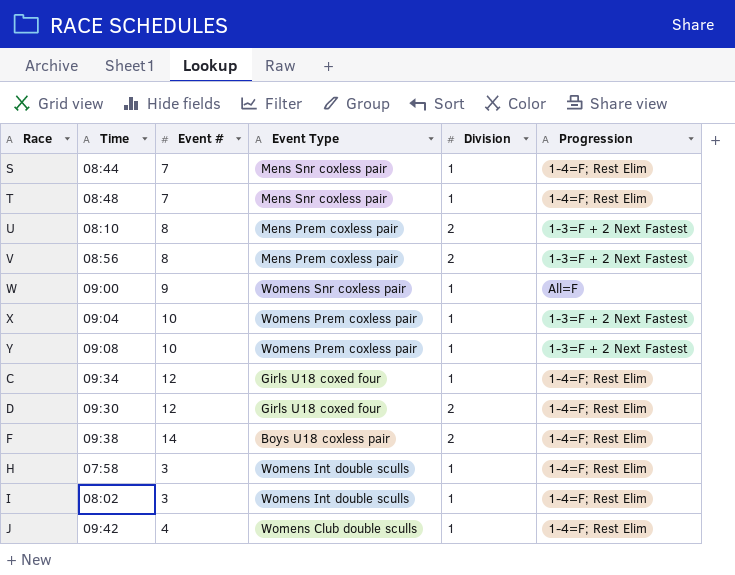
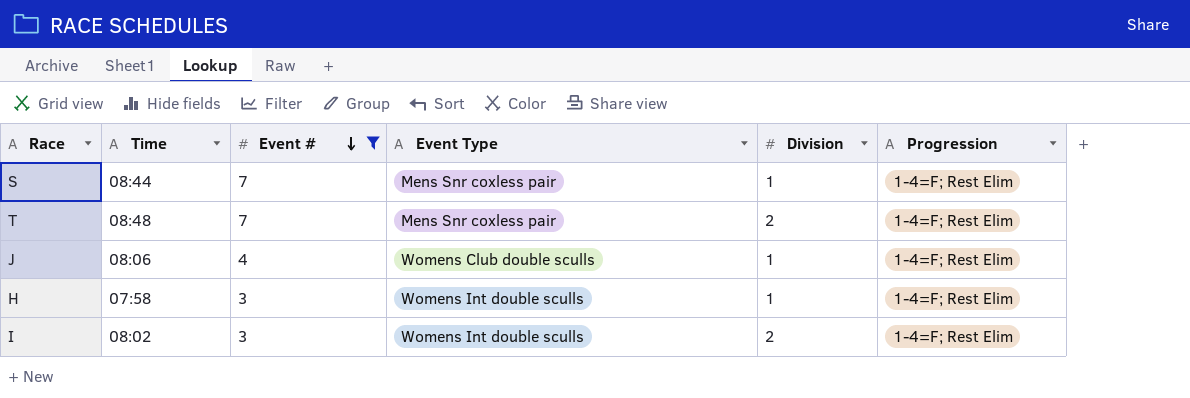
filter: none -> Event # <= 7
row order: none -> Event # descending
T | Division: 1 -> 2
J | Time: 09:42 -> 08:06
I | Division: 1 -> 2

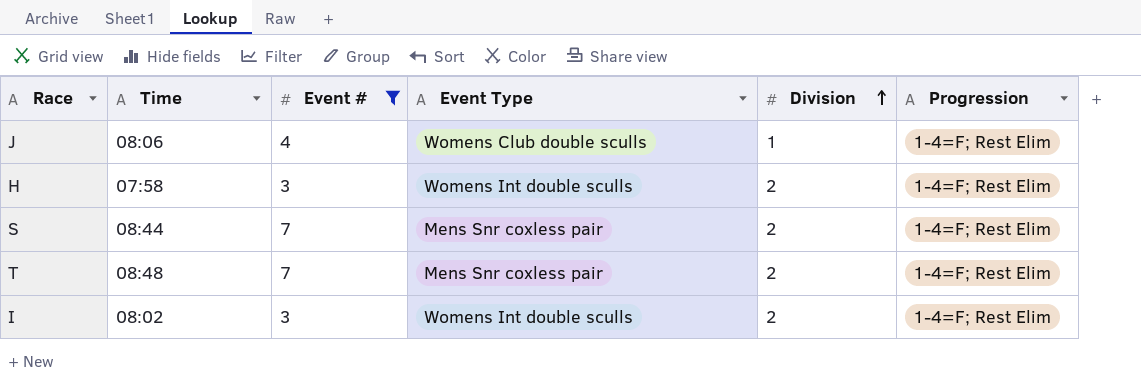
row order: Event # descending -> Division ascending
H | Division: 1 -> 2
S | Division: 1 -> 2

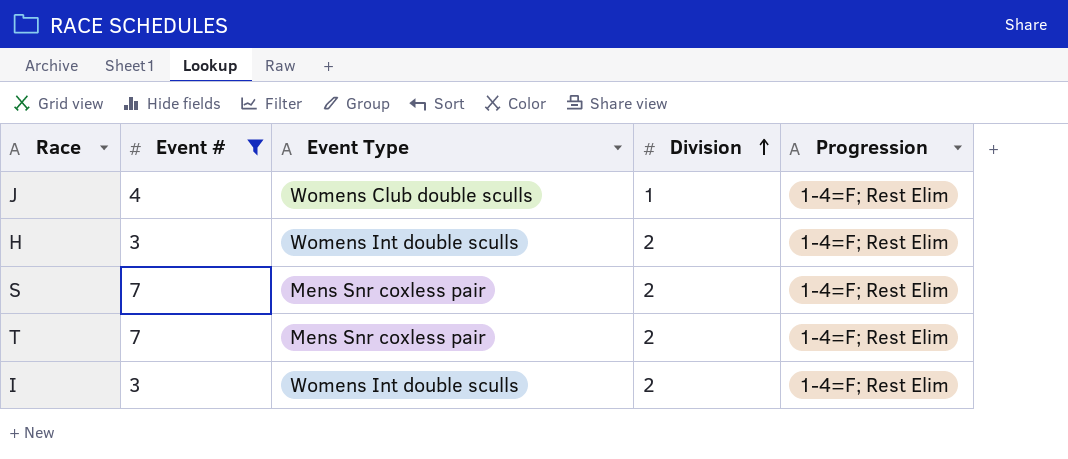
column Time | position: 2 -> none

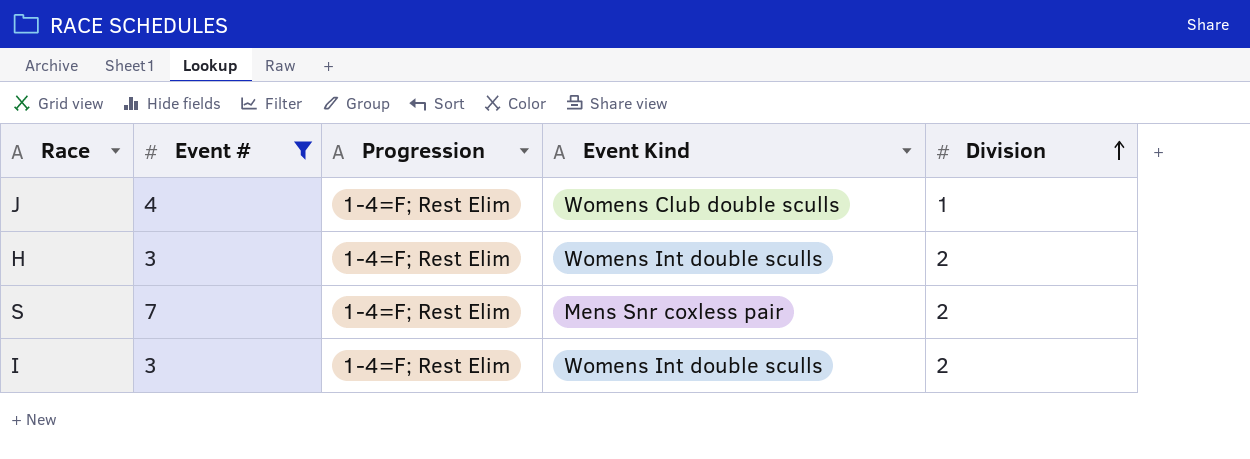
column Progression | position: 5 -> 3
column name: Event Type -> Event Kind
row T: 7 | Mens Snr coxless pair | 2 | 1-4=F; Rest Elim -> none

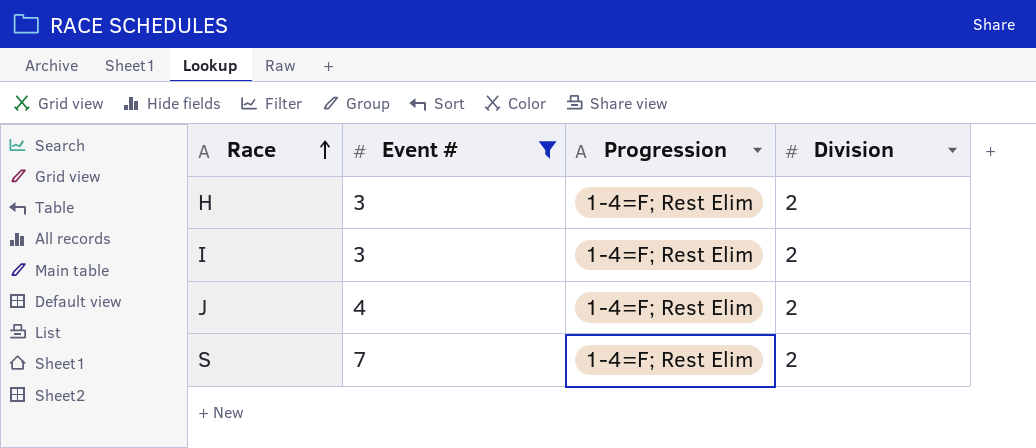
row order: Division ascending -> Race ascending
column Event Kind | position: 4 -> none
J | Division: 1 -> 2

